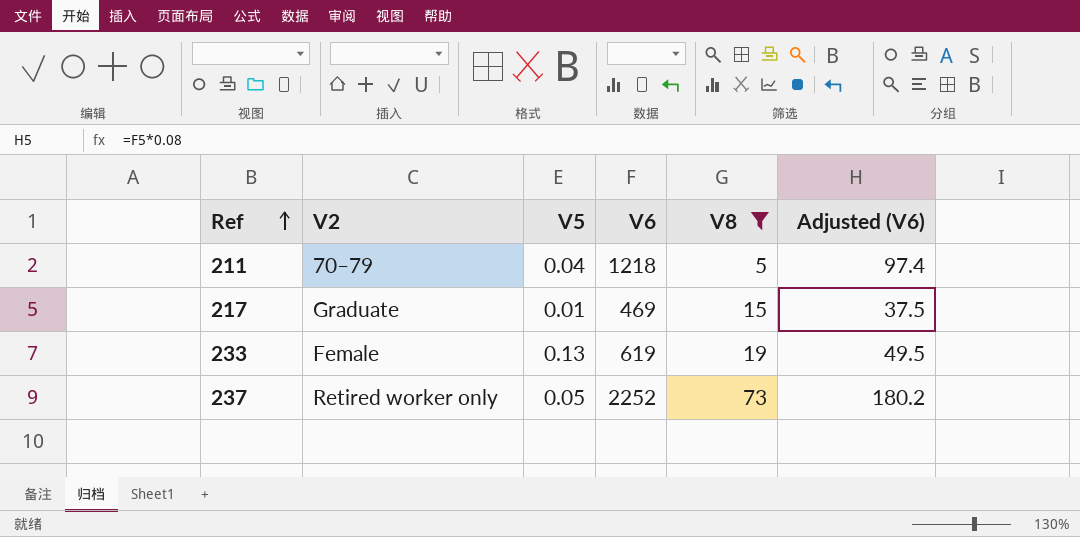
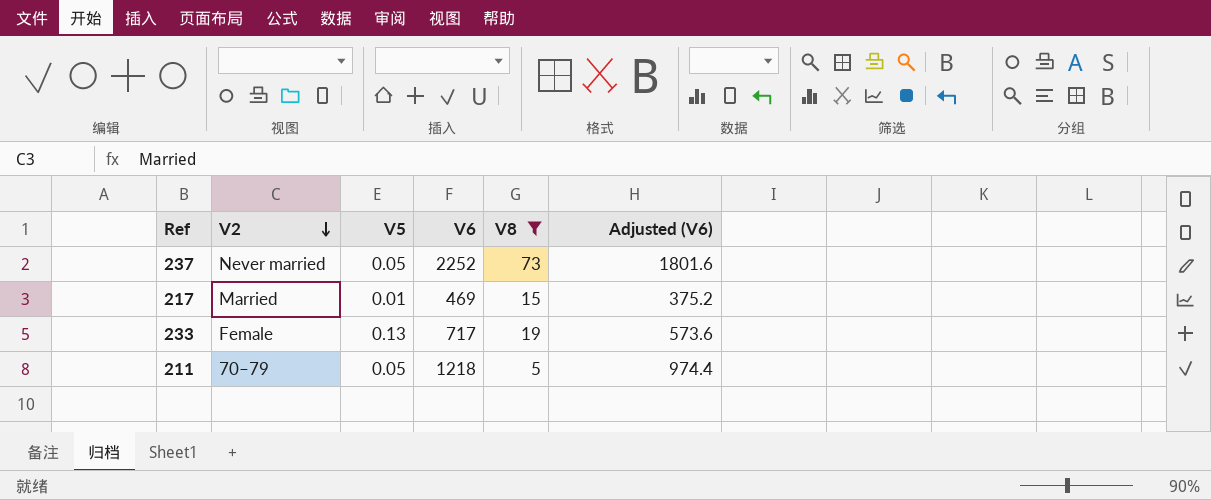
row order: Ref ascending -> V2 descending
column Adjusted (V6) | formula: [V6] * 0.08 -> [V6] * 0.8
237 | V2: Retired worker only -> Never married
217 | V2: Graduate -> Married
233 | V6: 619 -> 717
211 | V5: 0.04 -> 0.05

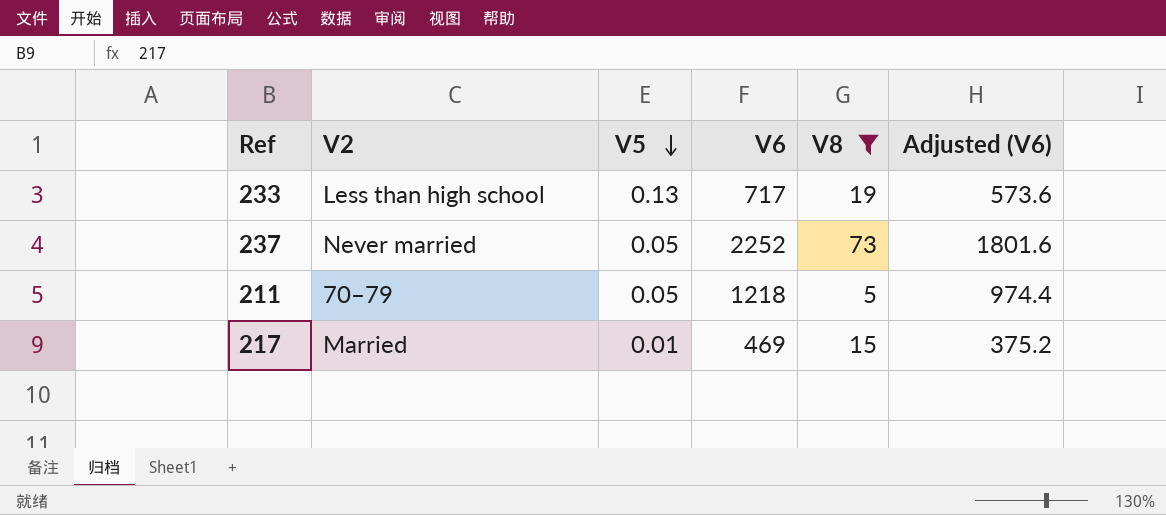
row order: V2 descending -> V5 descending
233 | V2: Female -> Less than high school

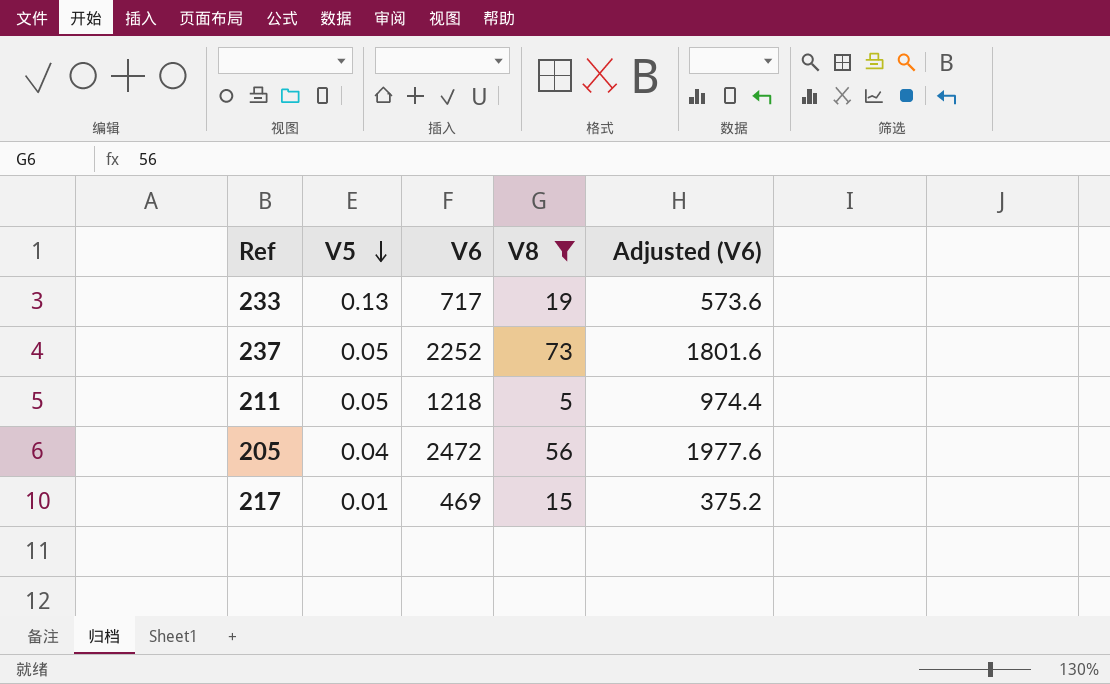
column V2 | position: 2 -> none
row 205: none -> 0.04 | 2472 | 56 | 1977.6

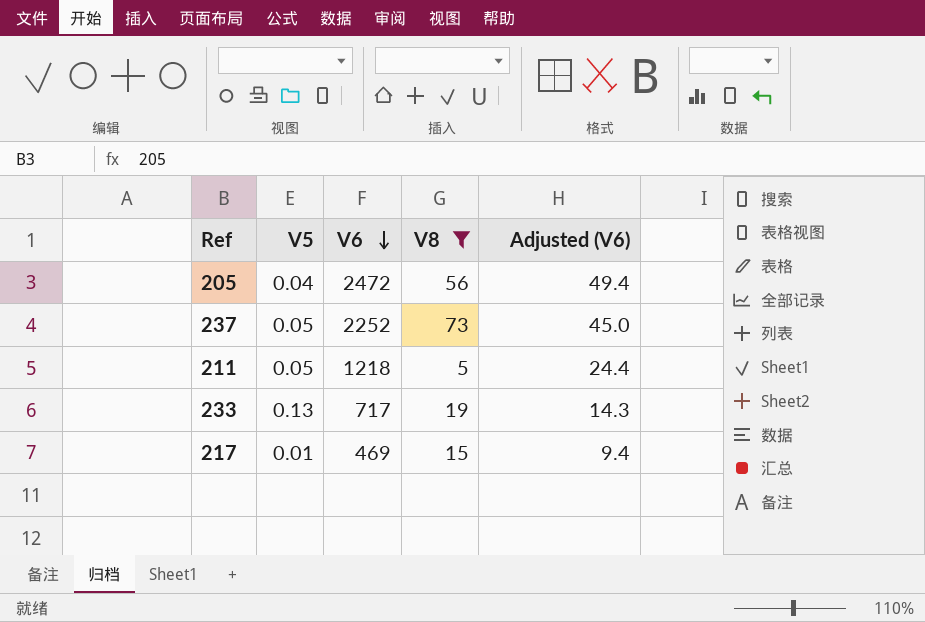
row order: V5 descending -> V6 descending
column Adjusted (V6) | formula: [V6] * 0.8 -> [V6] * 0.02

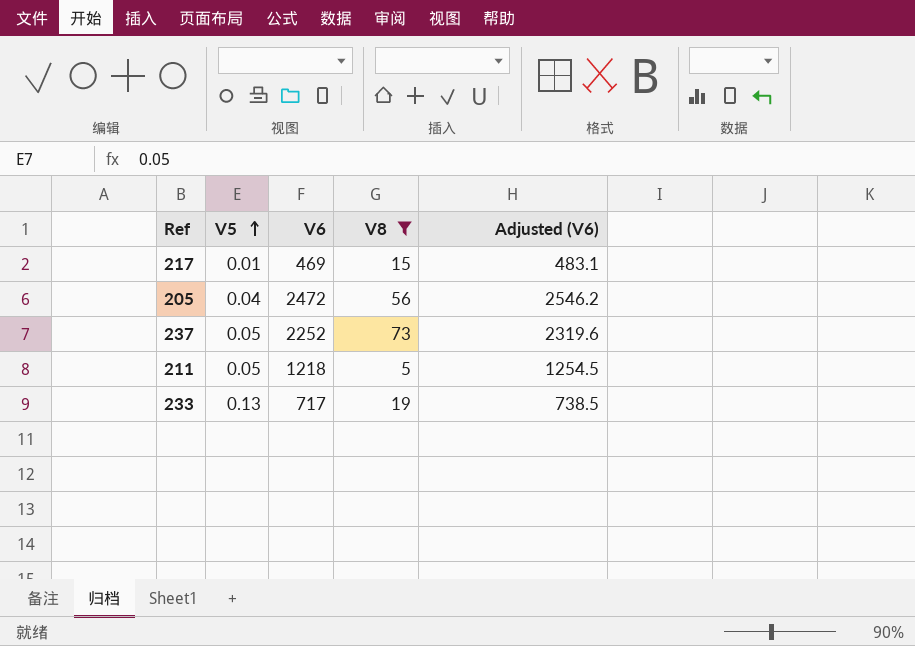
row order: V6 descending -> V5 ascending
column Adjusted (V6) | formula: [V6] * 0.02 -> [V6] * 1.03

